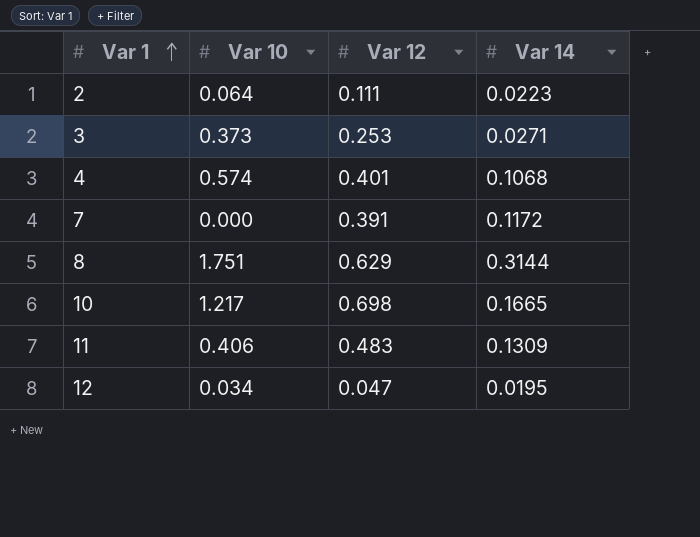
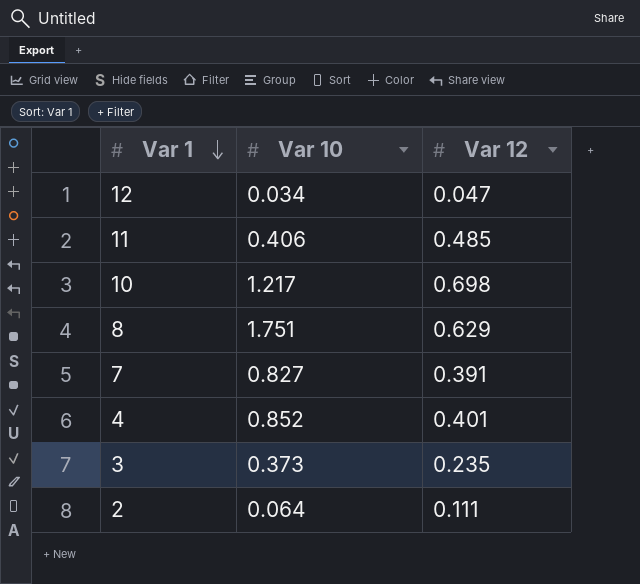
row order: Var 1 ascending -> Var 1 descending
column Var 14 | position: 4 -> none
11 | Var 12: 0.483 -> 0.485
7 | Var 10: 0.000 -> 0.827
4 | Var 10: 0.574 -> 0.852
3 | Var 12: 0.253 -> 0.235

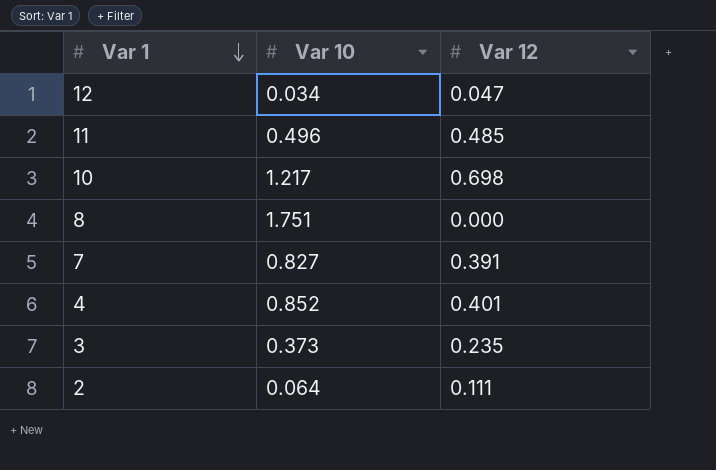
11 | Var 10: 0.406 -> 0.496
8 | Var 12: 0.629 -> 0.000

